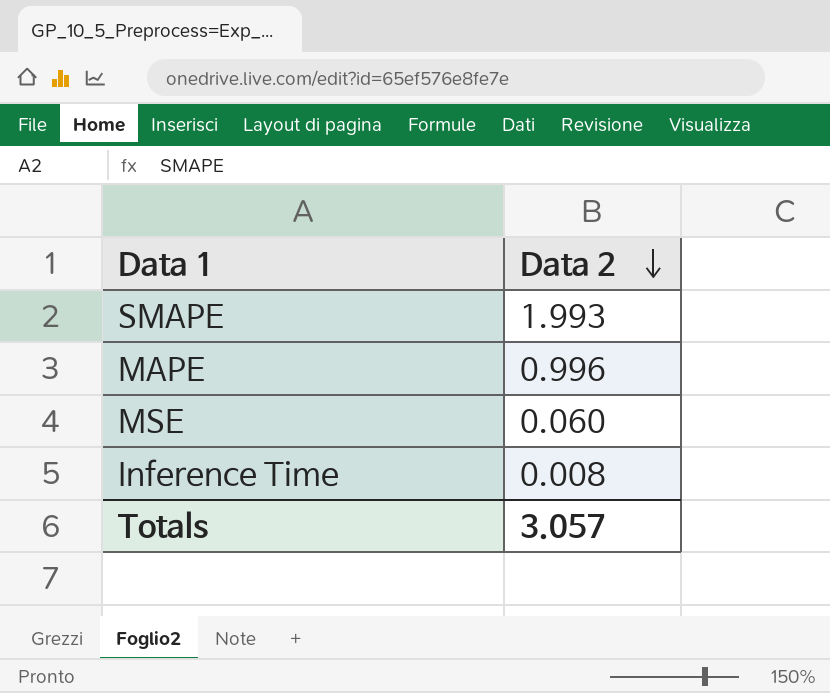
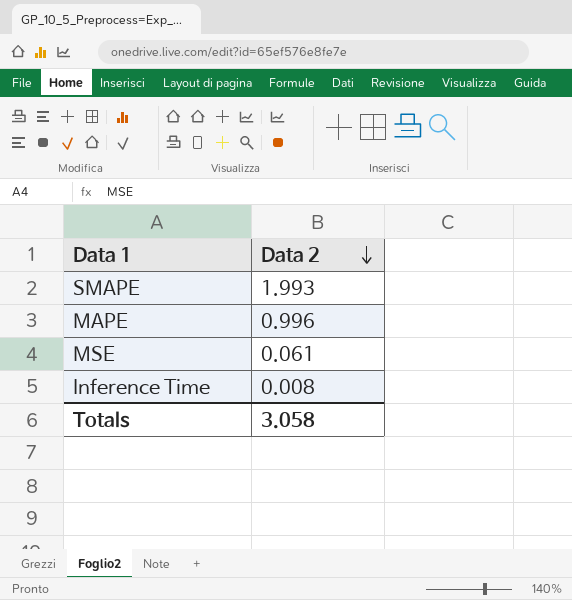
MSE | Data 2: 0.060 -> 0.061
Totals | Data 2: 3.057 -> 3.058

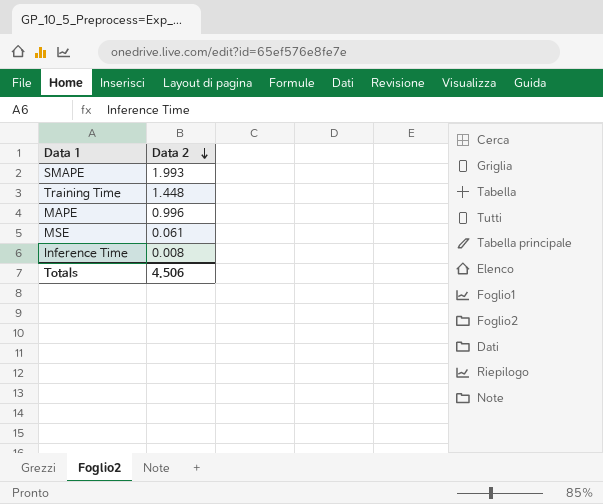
row Training Time: none -> 1.448
Totals | Data 2: 3.058 -> 4.506

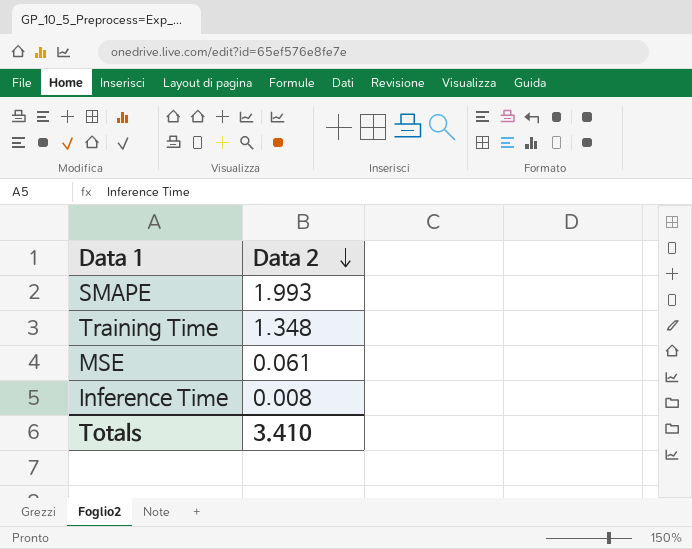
row MAPE: 0.996 -> none
Training Time | Data 2: 1.448 -> 1.348
Totals | Data 2: 4.506 -> 3.410

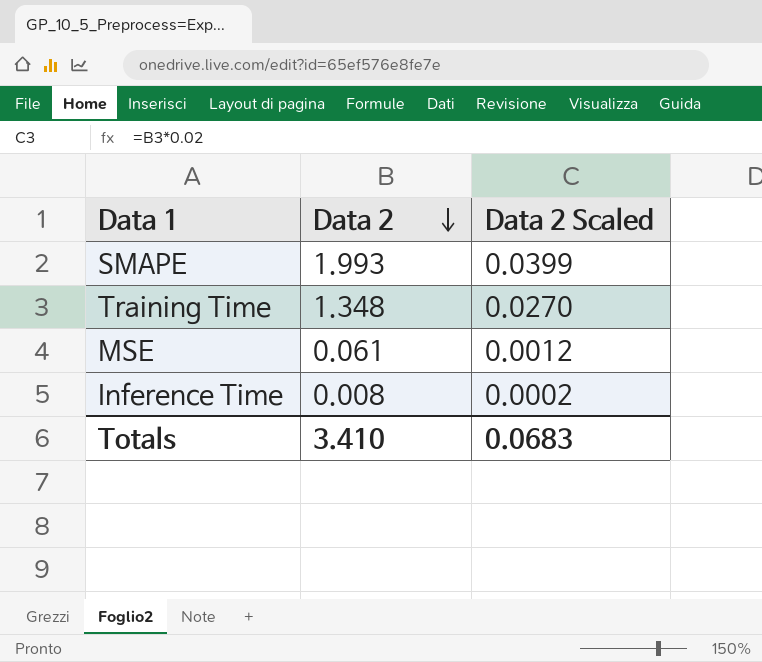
column Data 2 Scaled | formula: none -> [Data 2] * 0.02

